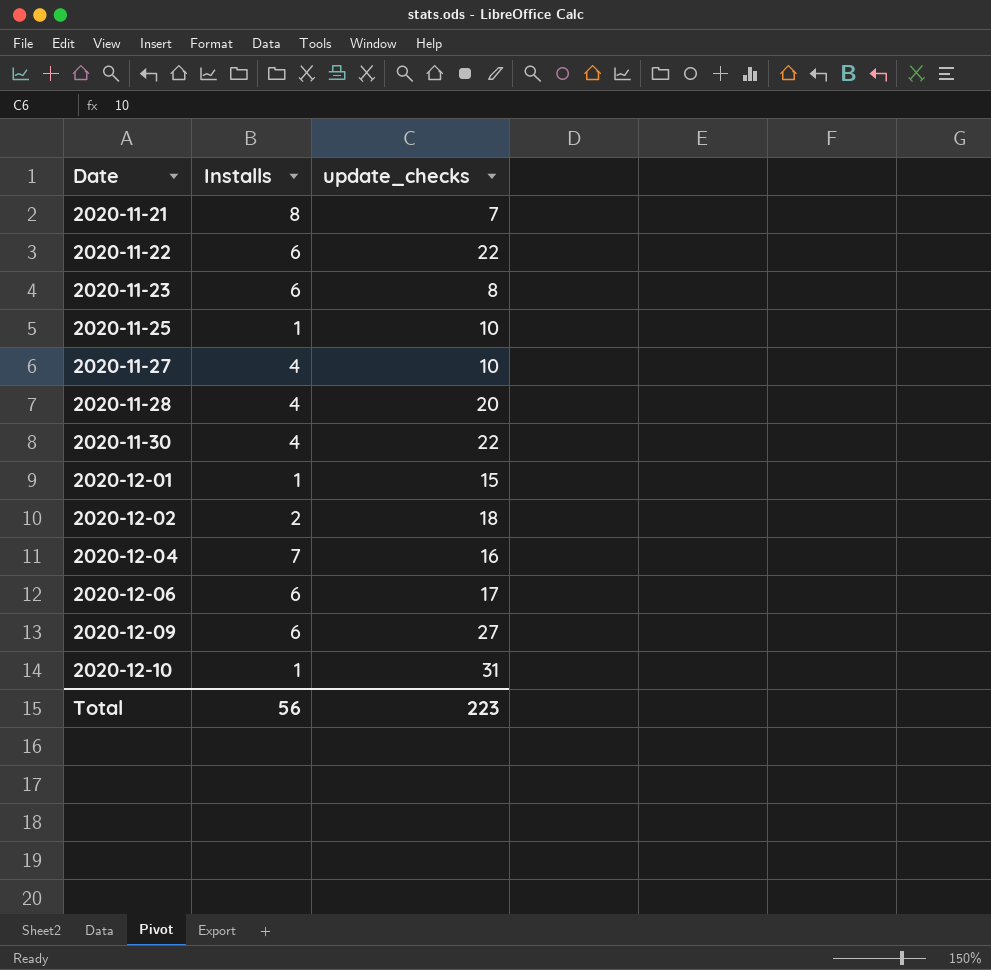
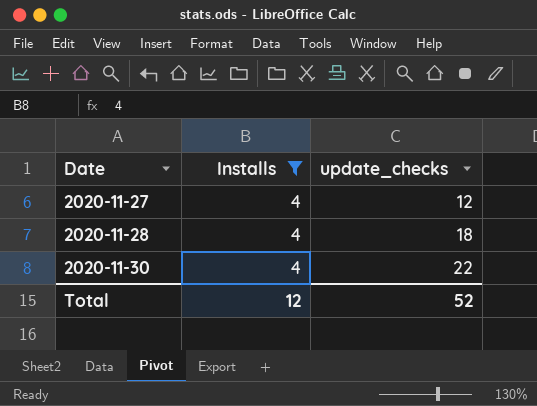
filter: none -> Installs = 4
2020-11-27 | update_checks: 10 -> 12
2020-11-28 | update_checks: 20 -> 18
Total | Installs: 56 -> 12
Total | update_checks: 223 -> 52

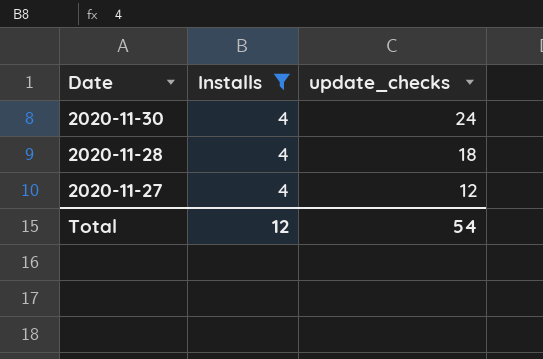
row order: Date ascending -> Date descending
2020-11-30 | update_checks: 22 -> 24
Total | update_checks: 52 -> 54

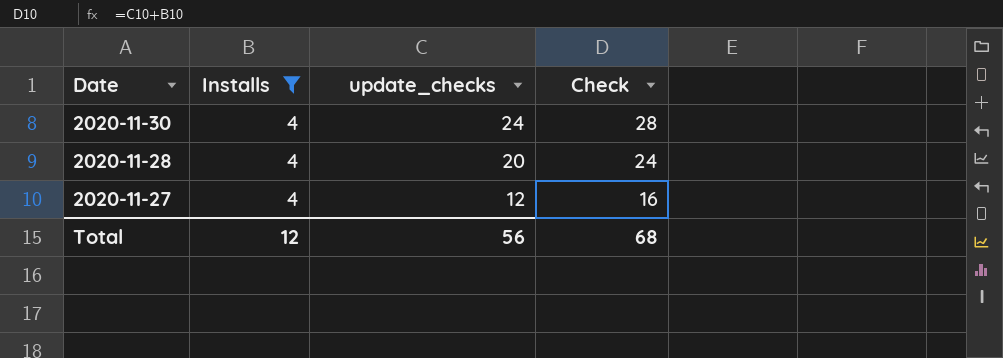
column Check | formula: none -> [Installs] + [update_checks]
2020-11-28 | update_checks: 18 -> 20
Total | update_checks: 54 -> 56

